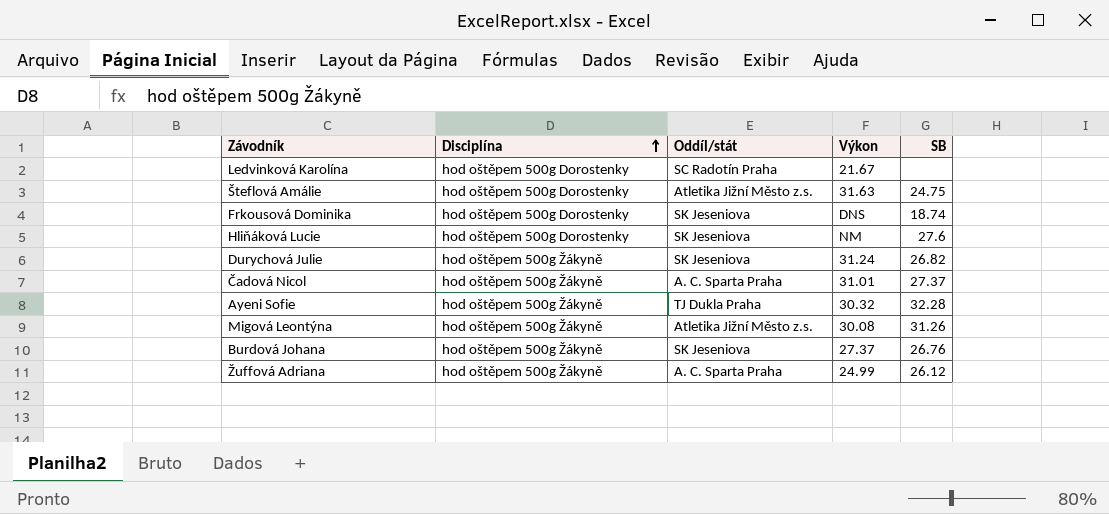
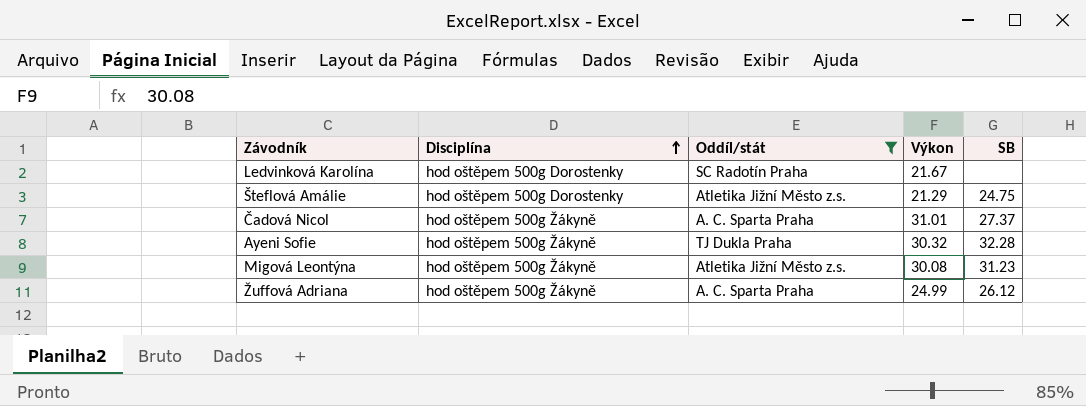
filter: none -> Oddíl/stát != SK Jeseniova
Šteflová Amálie | Výkon: 31.63 -> 21.29
Migová Leontýna | SB: 31.26 -> 31.23

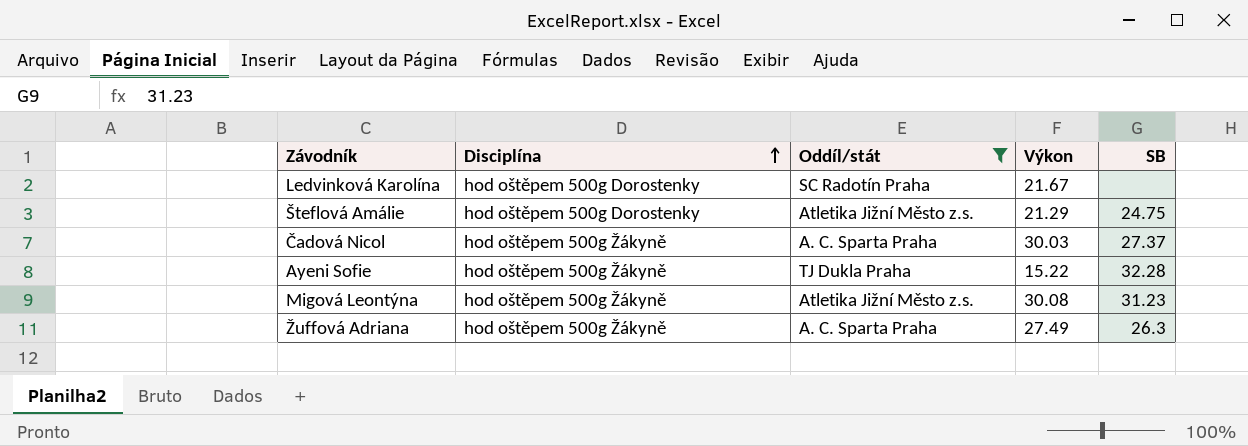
Čadová Nicol | Výkon: 31.01 -> 30.03
Ayeni Sofie | Výkon: 30.32 -> 15.22
Žuffová Adriana | Výkon: 24.99 -> 27.49
Žuffová Adriana | SB: 26.12 -> 26.3

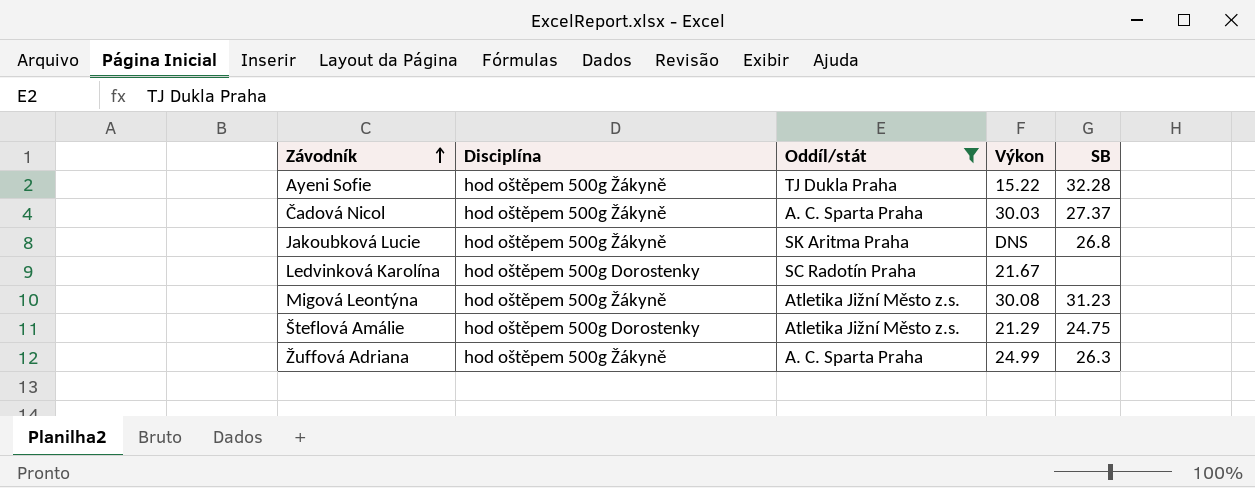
row order: Disciplína ascending -> Závodník ascending
row Jakoubková Lucie: none -> hod oštěpem 500g Žákyně | SK Aritma Praha | DNS | 26.8
Žuffová Adriana | Výkon: 27.49 -> 24.99

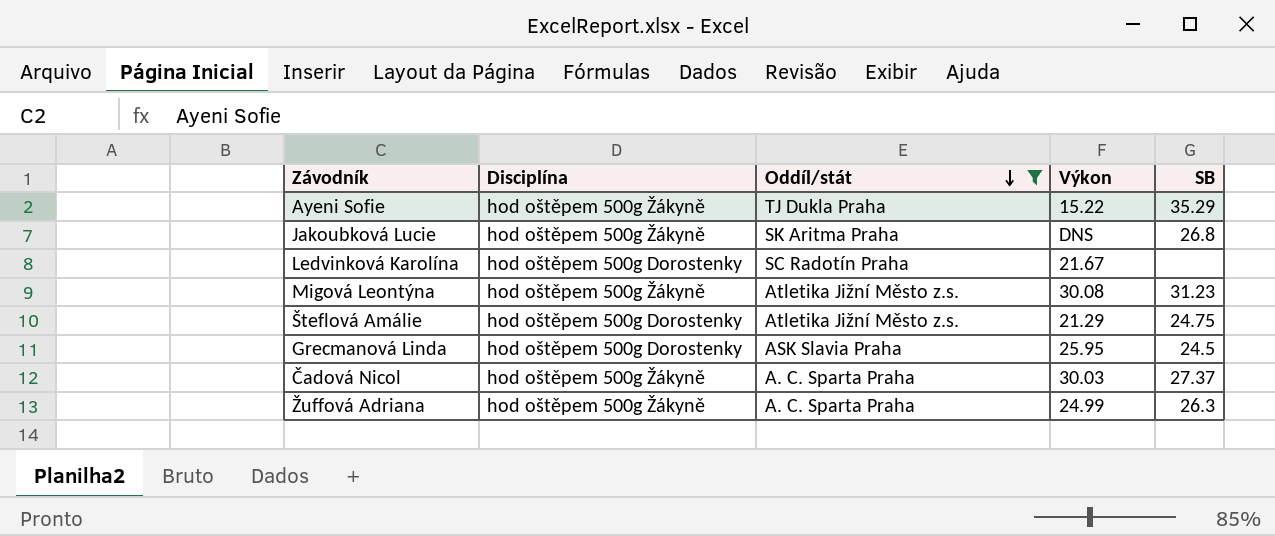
row order: Závodník ascending -> Oddíl/stát descending
Ayeni Sofie | SB: 32.28 -> 35.29
row Grecmanová Linda: none -> hod oštěpem 500g Dorostenky | ASK Slavia Praha | 25.95 | 24.5

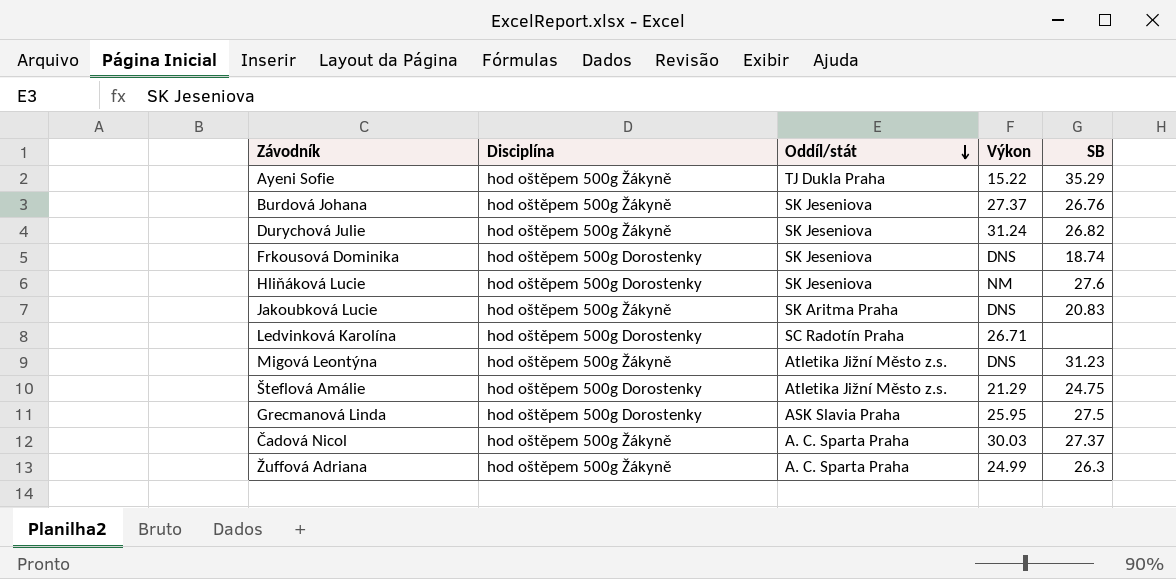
filter: Oddíl/stát != SK Jeseniova -> none
Jakoubková Lucie | SB: 26.8 -> 20.83
Ledvinková Karolína | Výkon: 21.67 -> 26.71
Migová Leontýna | Výkon: 30.08 -> DNS
Grecmanová Linda | SB: 24.5 -> 27.5

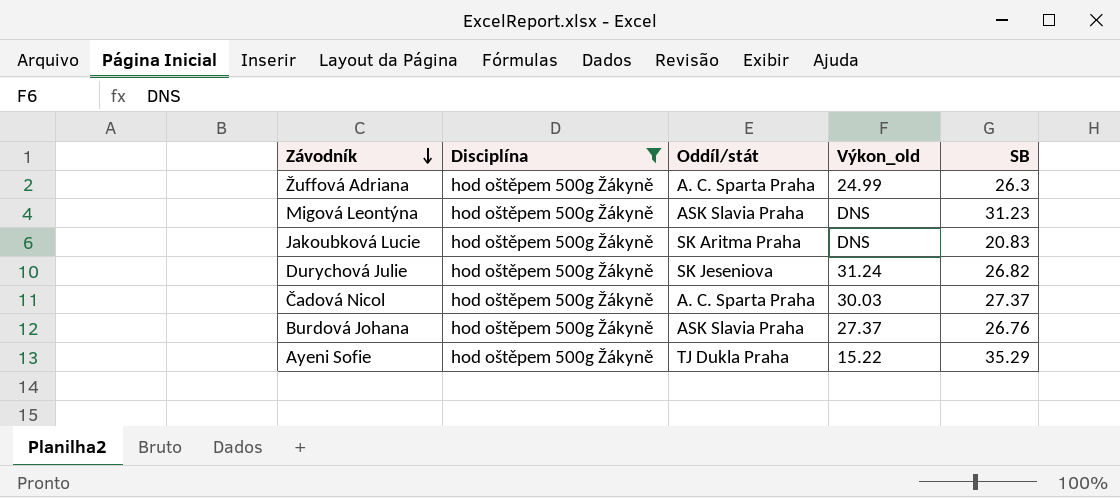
filter: none -> Disciplína = hod oštěpem 500g Žákyně
row order: Oddíl/stát descending -> Závodník descending
column name: Výkon -> Výkon_old
Migová Leontýna | Oddíl/stát: Atletika Jižní Město z.s. -> ASK Slavia Praha
Burdová Johana | Oddíl/stát: SK Jeseniova -> ASK Slavia Praha

